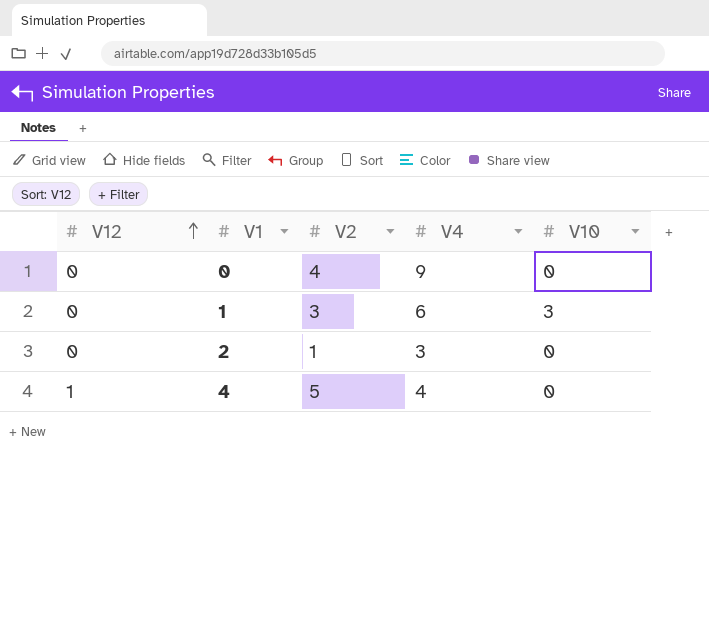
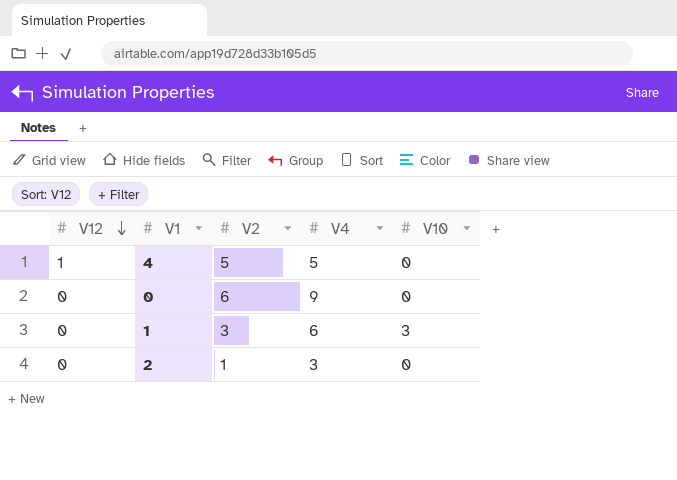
row order: V12 ascending -> V12 descending
4 | V4: 4 -> 5
0 | V2: 4 -> 6

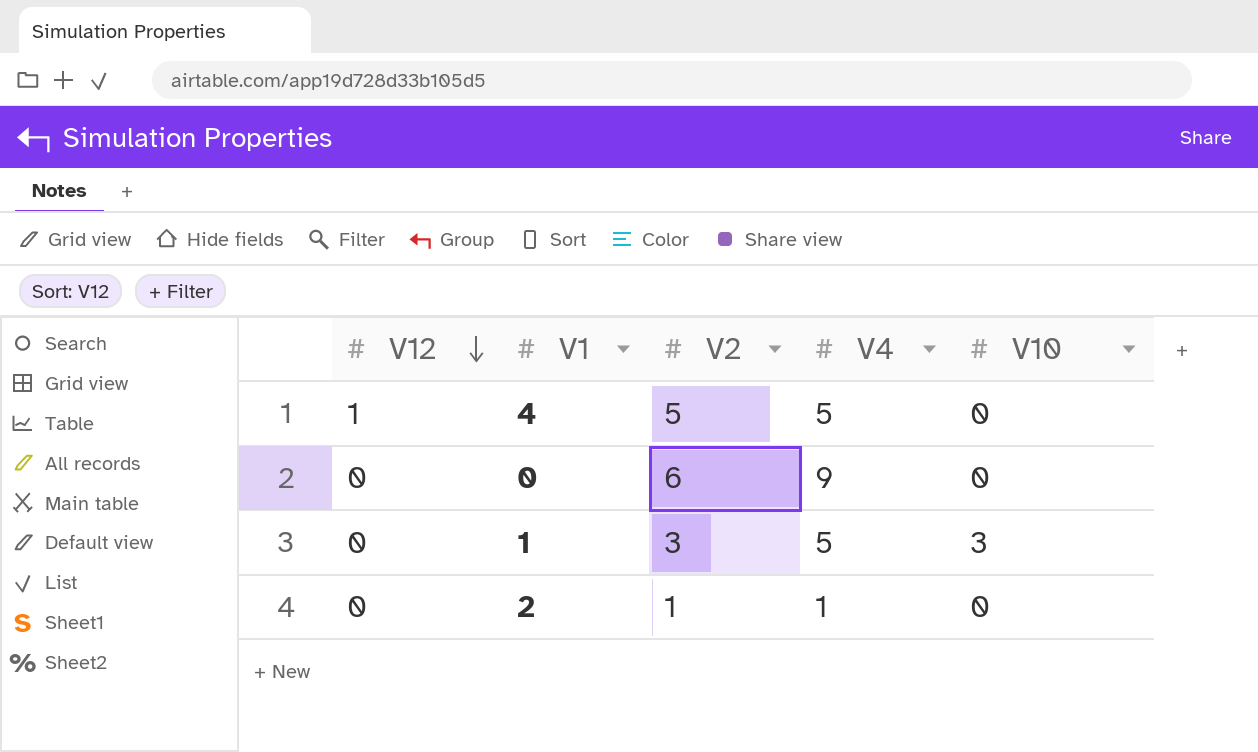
1 | V4: 6 -> 5
2 | V4: 3 -> 1

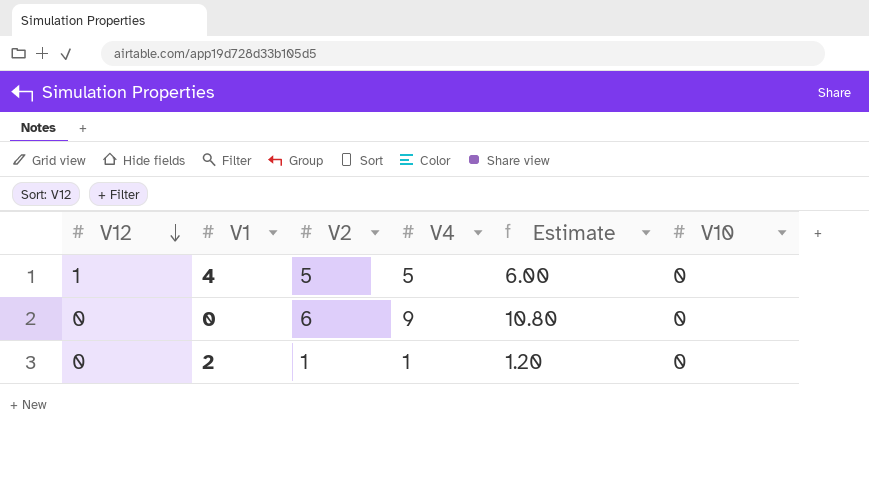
column Estimate | formula: none -> [V4] * 1.2
row 1: 0 | 3 | 5 | 3 -> none

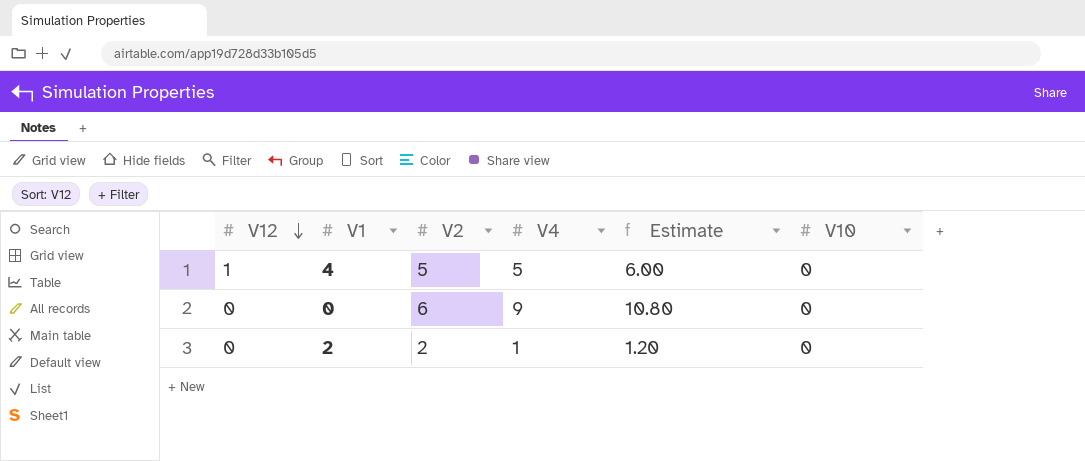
2 | V2: 1 -> 2

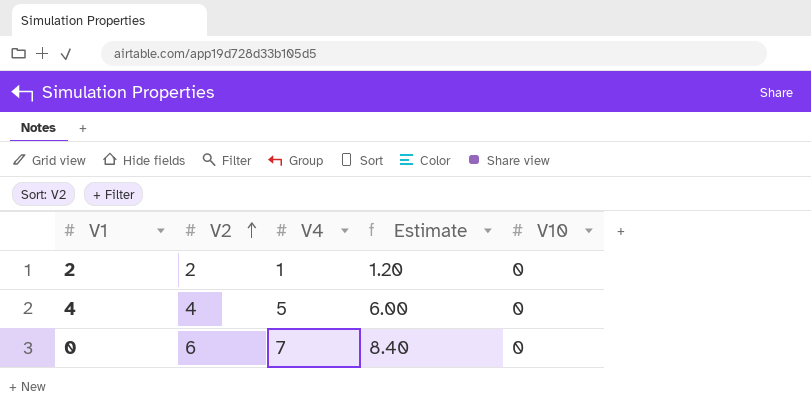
row order: V12 descending -> V2 ascending
column V12 | position: 1 -> none
4 | V2: 5 -> 4
0 | V4: 9 -> 7
0 | Estimate: 10.80 -> 8.40

